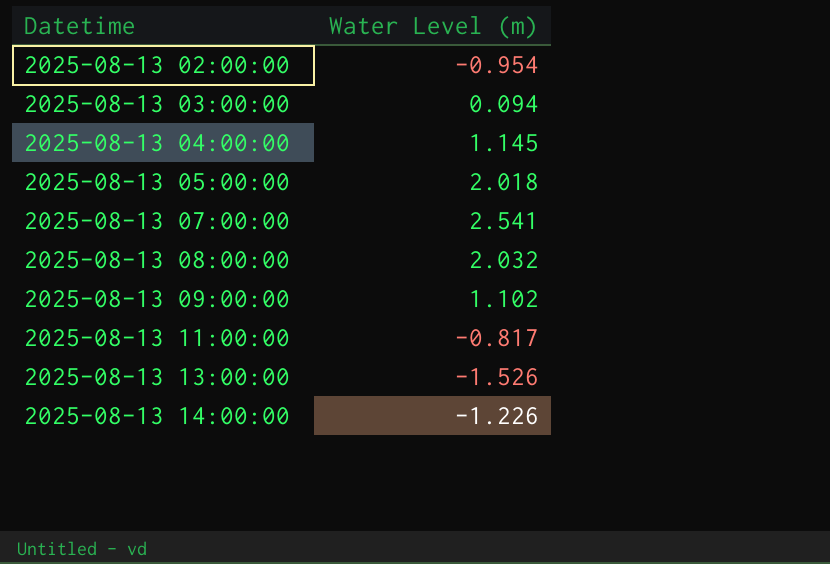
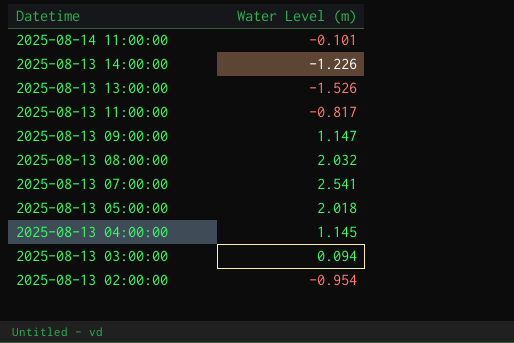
row order: Datetime ascending -> Datetime descending
row 2025-08-14 11:00:00: none -> -0.101
2025-08-13 09:00:00 | Water Level (m): 1.102 -> 1.147

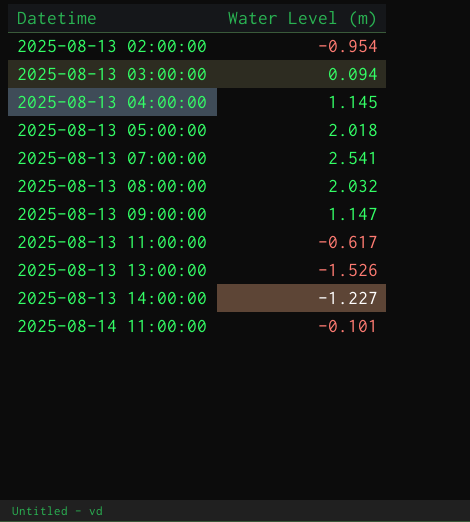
row order: Datetime descending -> Datetime ascending
2025-08-13 11:00:00 | Water Level (m): -0.817 -> -0.617
2025-08-13 14:00:00 | Water Level (m): -1.226 -> -1.227

